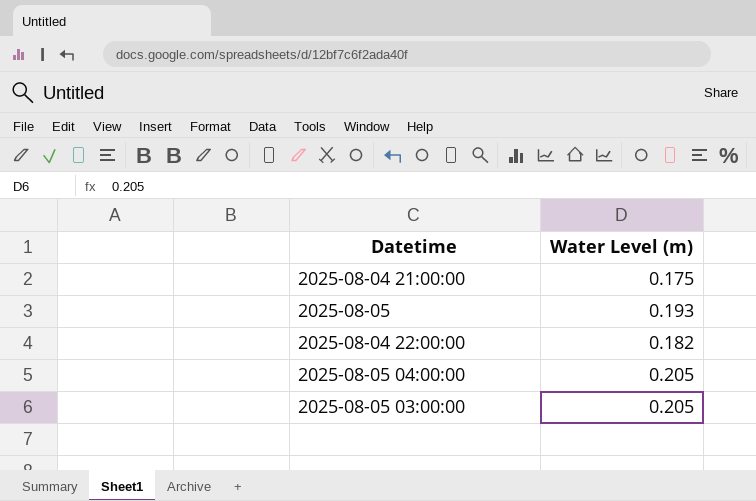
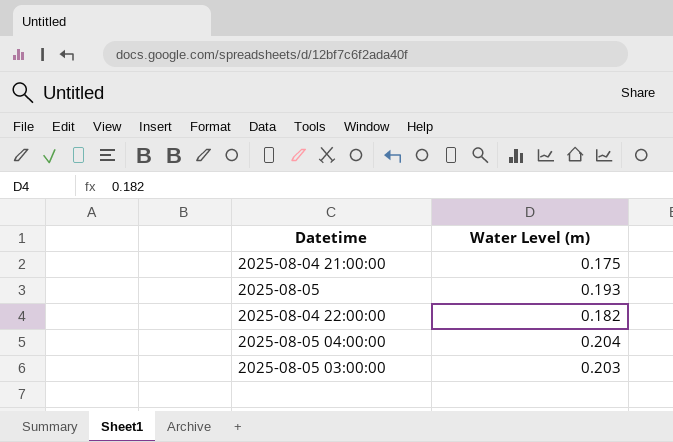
2025-08-05 04:00:00 | Water Level (m): 0.205 -> 0.204
2025-08-05 03:00:00 | Water Level (m): 0.205 -> 0.203

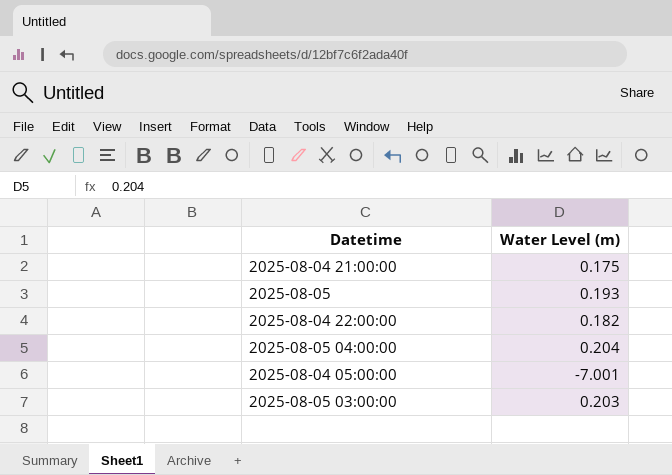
row 2025-08-04 05:00:00: none -> -7.001

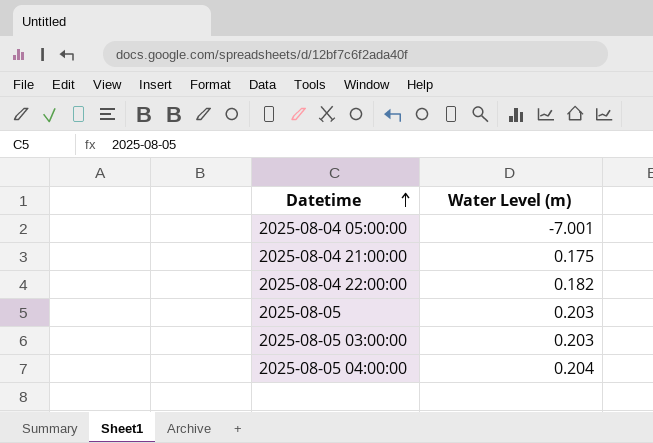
row order: none -> Datetime ascending
2025-08-05 | Water Level (m): 0.193 -> 0.203

